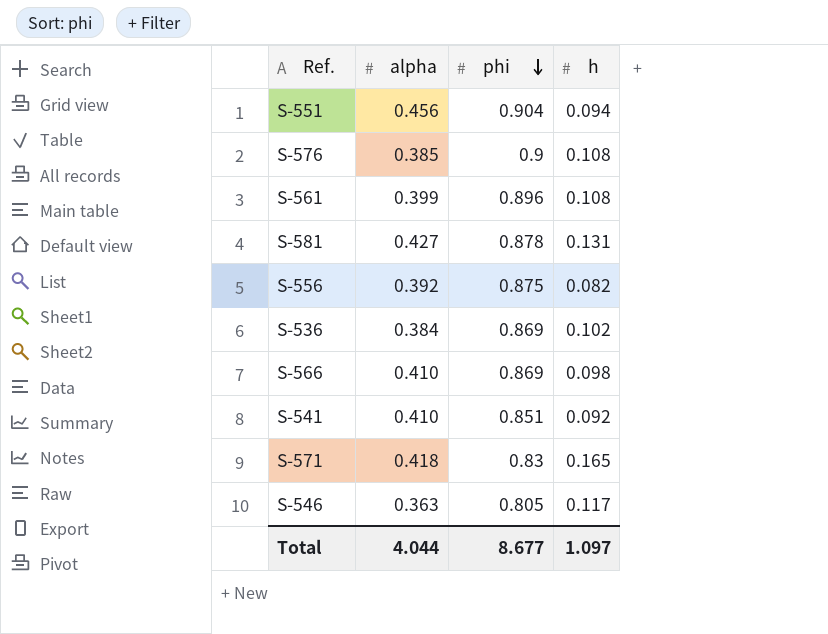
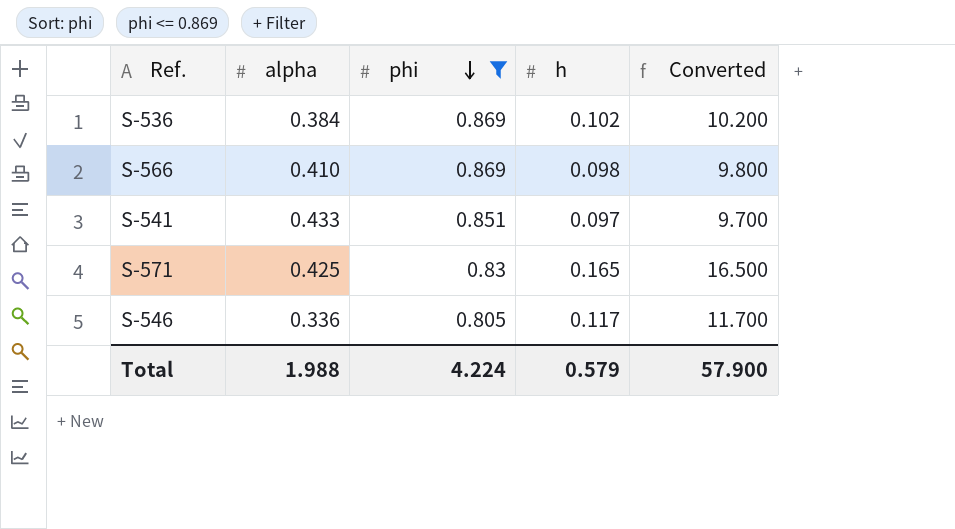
filter: none -> phi <= 0.869
column Converted | formula: none -> [h] * 100
S-541 | alpha: 0.410 -> 0.433
S-541 | h: 0.092 -> 0.097
S-571 | alpha: 0.418 -> 0.425
S-546 | alpha: 0.363 -> 0.336
Total | alpha: 4.044 -> 1.988
Total | phi: 8.677 -> 4.224
Total | h: 1.097 -> 0.579

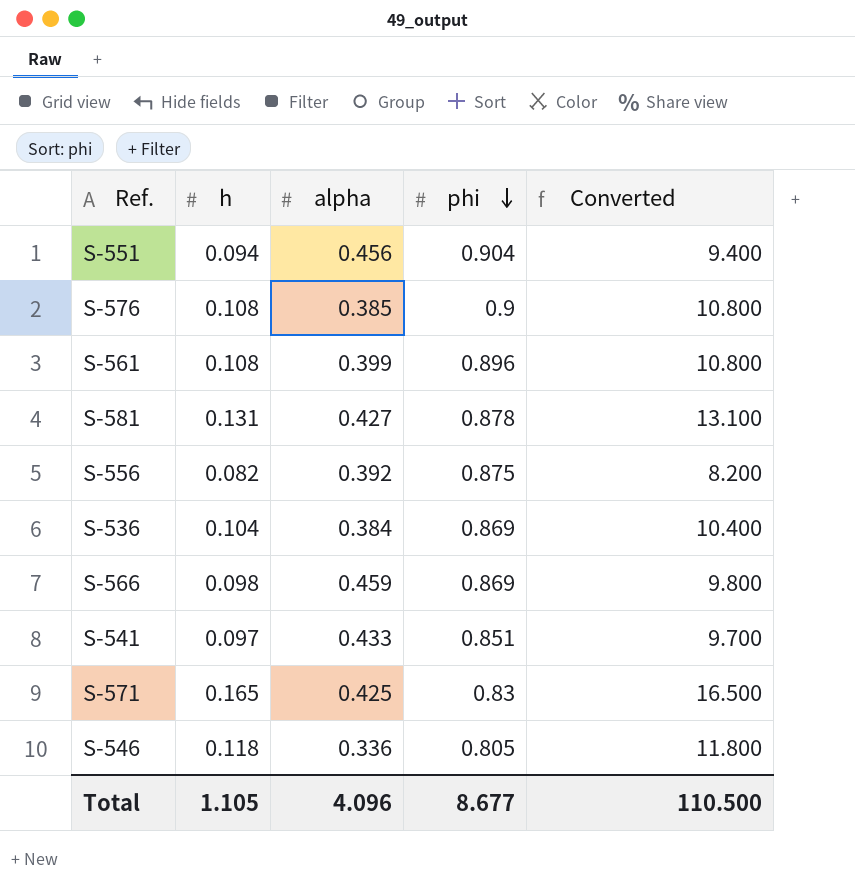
filter: phi <= 0.869 -> none
column h | position: 4 -> 2
S-536 | h: 0.102 -> 0.104
S-536 | Converted: 10.200 -> 10.400
S-566 | alpha: 0.410 -> 0.459
S-546 | h: 0.117 -> 0.118
S-546 | Converted: 11.700 -> 11.800
Total | h: 0.579 -> 1.105
Total | alpha: 1.988 -> 4.096
Total | phi: 4.224 -> 8.677
Total | Converted: 57.900 -> 110.500

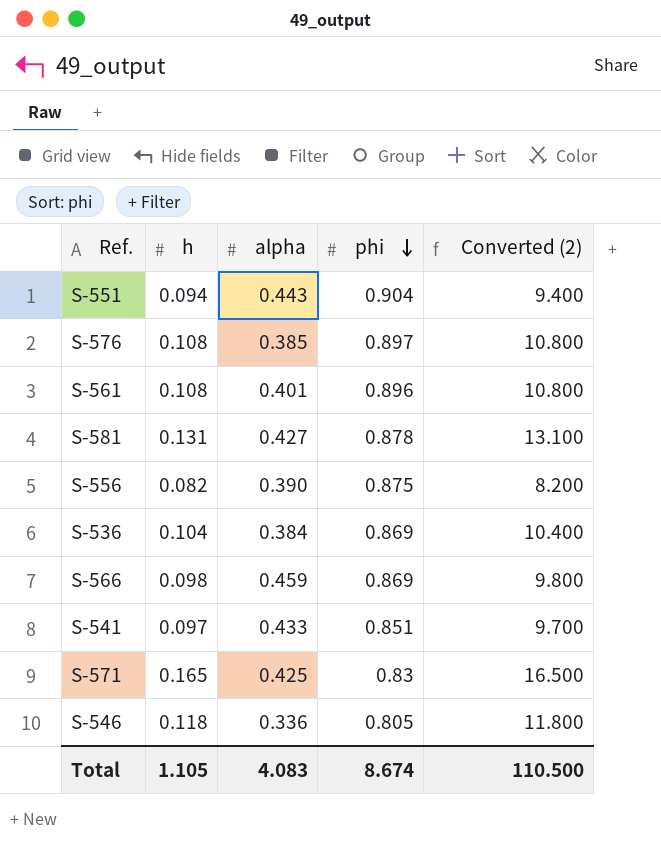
column name: Converted -> Converted (2)
S-551 | alpha: 0.456 -> 0.443
S-576 | phi: 0.9 -> 0.897
S-561 | alpha: 0.399 -> 0.401
S-556 | alpha: 0.392 -> 0.390
Total | alpha: 4.096 -> 4.083
Total | phi: 8.677 -> 8.674

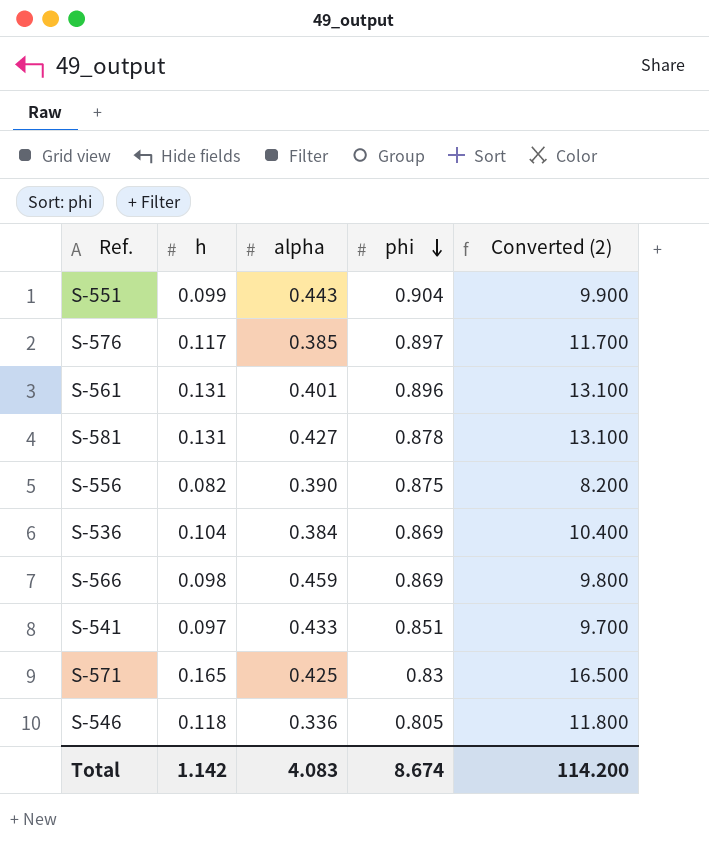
S-551 | h: 0.094 -> 0.099
S-551 | Converted (2): 9.400 -> 9.900
S-576 | h: 0.108 -> 0.117
S-576 | Converted (2): 10.800 -> 11.700
S-561 | h: 0.108 -> 0.131
S-561 | Converted (2): 10.800 -> 13.100
Total | h: 1.105 -> 1.142
Total | Converted (2): 110.500 -> 114.200

